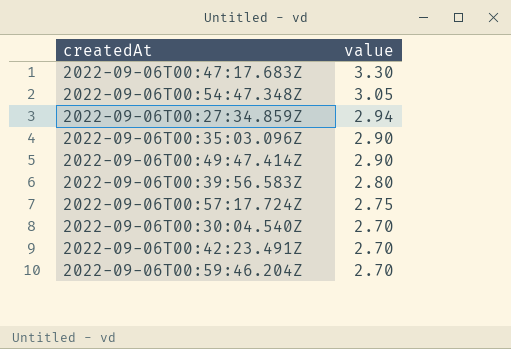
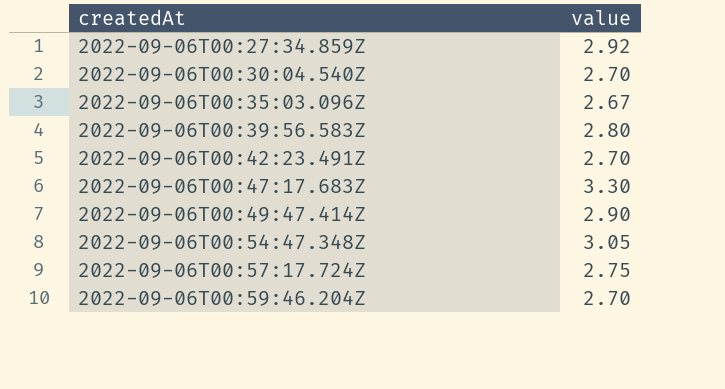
row order: value descending -> createdAt ascending
2022-09-06T00:27:34.859Z | value: 2.94 -> 2.92
2022-09-06T00:35:03.096Z | value: 2.90 -> 2.67

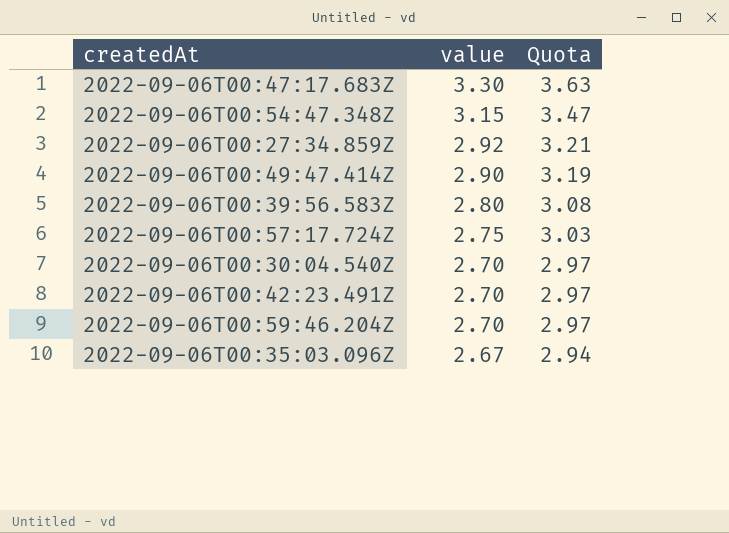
row order: createdAt ascending -> value descending
column Quota | formula: none -> [value] * 1.1
2022-09-06T00:54:47.348Z | value: 3.05 -> 3.15

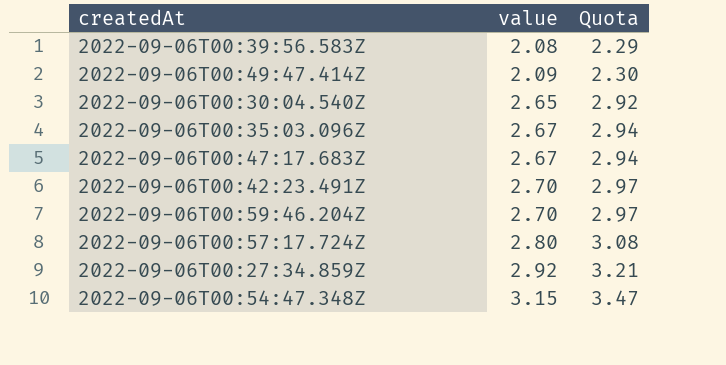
row order: value descending -> value ascending
2022-09-06T00:39:56.583Z | value: 2.80 -> 2.08
2022-09-06T00:39:56.583Z | Quota: 3.08 -> 2.29
2022-09-06T00:49:47.414Z | value: 2.90 -> 2.09
2022-09-06T00:49:47.414Z | Quota: 3.19 -> 2.30
2022-09-06T00:30:04.540Z | value: 2.70 -> 2.65
2022-09-06T00:30:04.540Z | Quota: 2.97 -> 2.92
2022-09-06T00:47:17.683Z | value: 3.30 -> 2.67
2022-09-06T00:47:17.683Z | Quota: 3.63 -> 2.94
2022-09-06T00:57:17.724Z | value: 2.75 -> 2.80
2022-09-06T00:57:17.724Z | Quota: 3.03 -> 3.08

